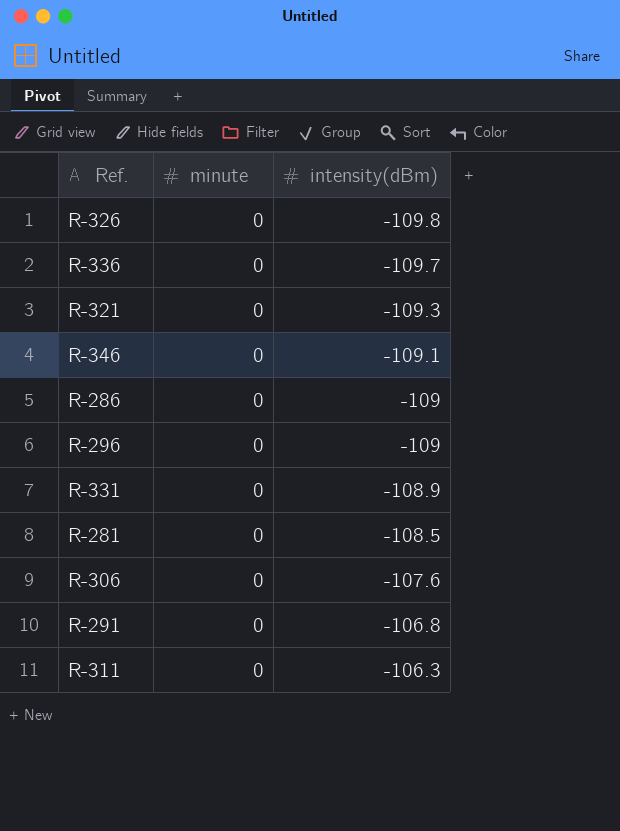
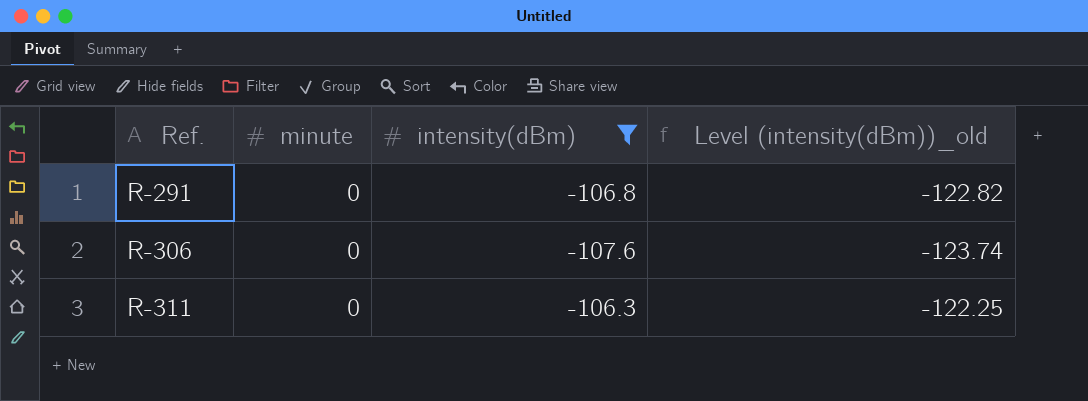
filter: none -> intensity(dBm) >= -107.6
row order: intensity(dBm) ascending -> Ref. ascending
column Level (intensity(dBm))_old | formula: none -> [intensity(dBm)] * 1.15

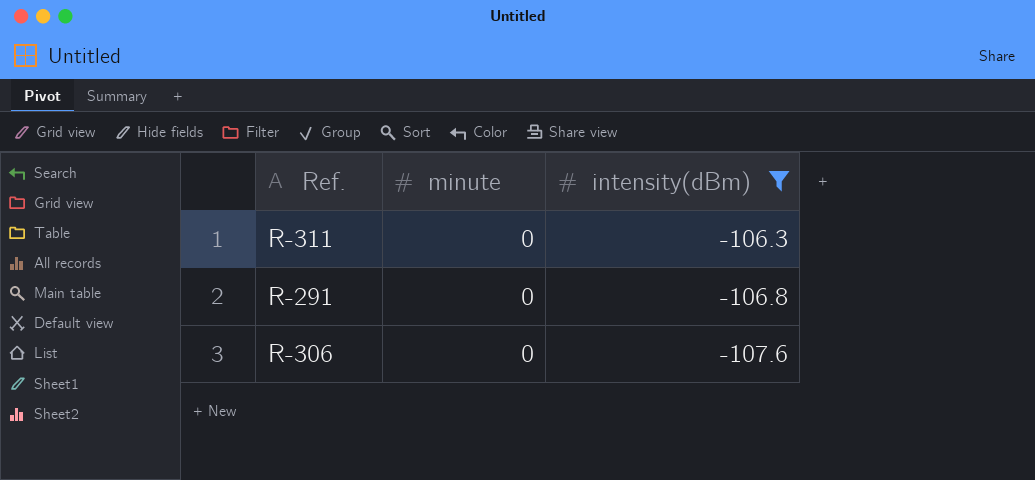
row order: Ref. ascending -> intensity(dBm) descending
column Level (intensity(dBm))_old | formula: [intensity(dBm)] * 1.15 -> none

